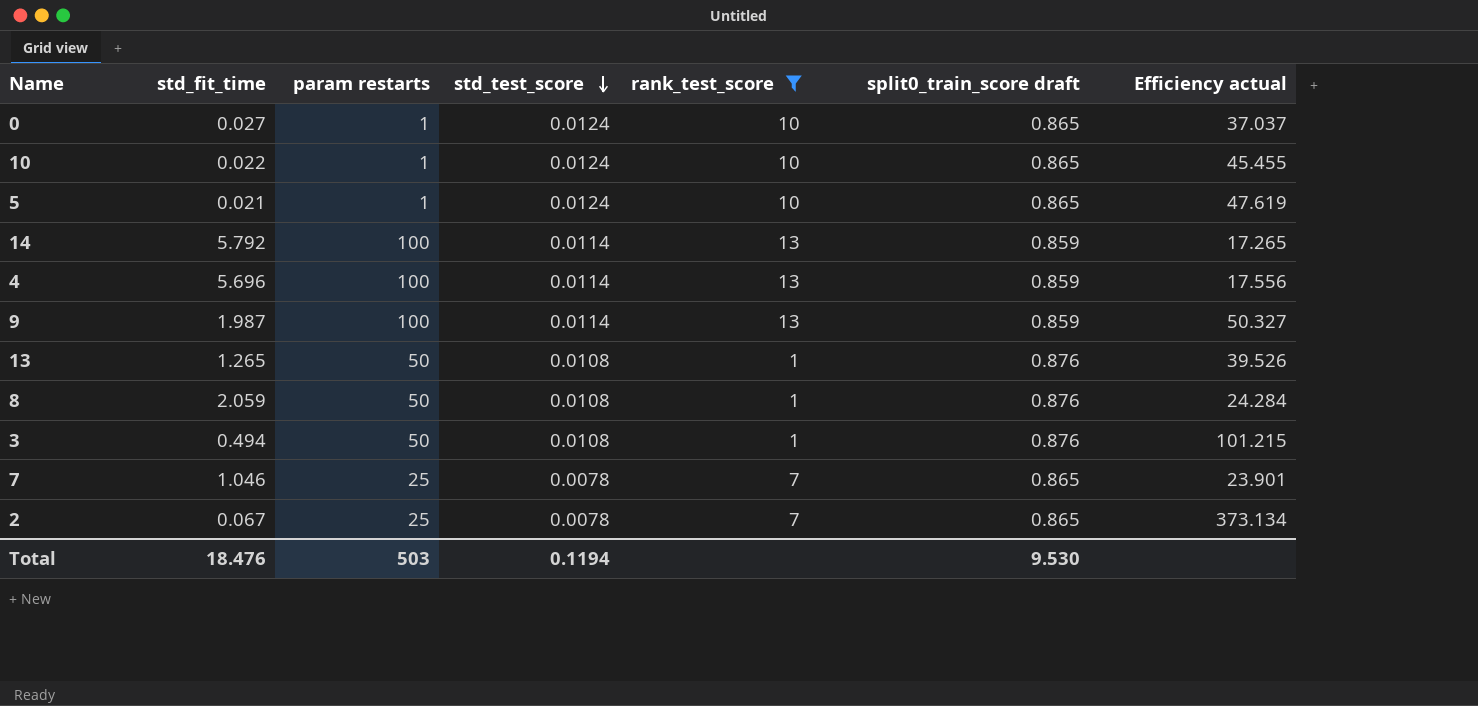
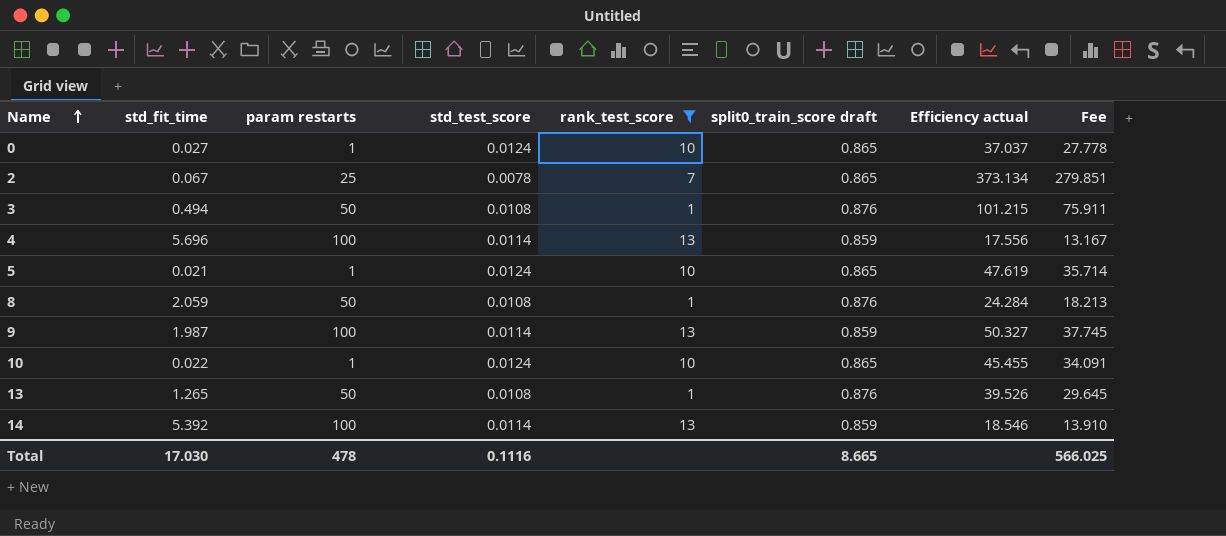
row order: std_test_score descending -> Name ascending
column Fee | formula: none -> [Efficiency actual] * 0.75
row 7: 1.046 | 25 | 0.0078 | 7 | 0.865 | 23.901 -> none
14 | std_fit_time: 5.792 -> 5.392
14 | Efficiency actual: 17.265 -> 18.546
Total | std_fit_time: 18.476 -> 17.030
Total | param restarts: 503 -> 478
Total | std_test_score: 0.1194 -> 0.1116
Total | split0_train_score draft: 9.530 -> 8.665

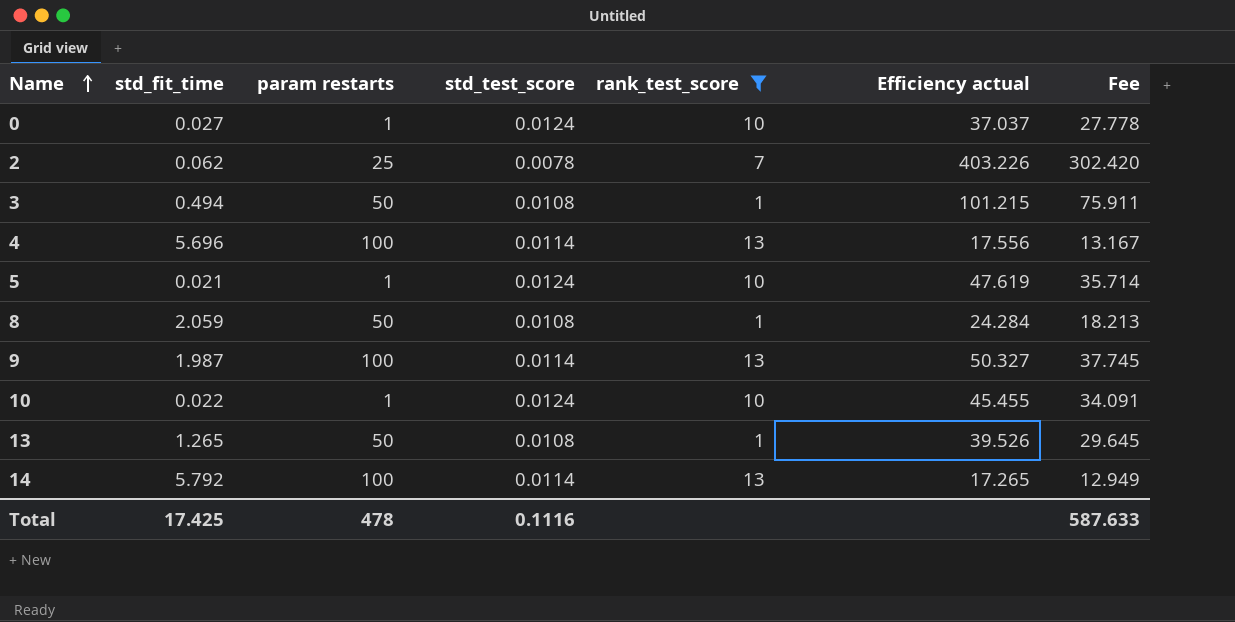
column split0_train_score draft | position: 6 -> none
2 | std_fit_time: 0.067 -> 0.062
2 | Efficiency actual: 373.134 -> 403.226
2 | Fee: 279.851 -> 302.420
14 | std_fit_time: 5.392 -> 5.792
14 | Efficiency actual: 18.546 -> 17.265
14 | Fee: 13.910 -> 12.949
Total | std_fit_time: 17.030 -> 17.425
Total | Fee: 566.025 -> 587.633

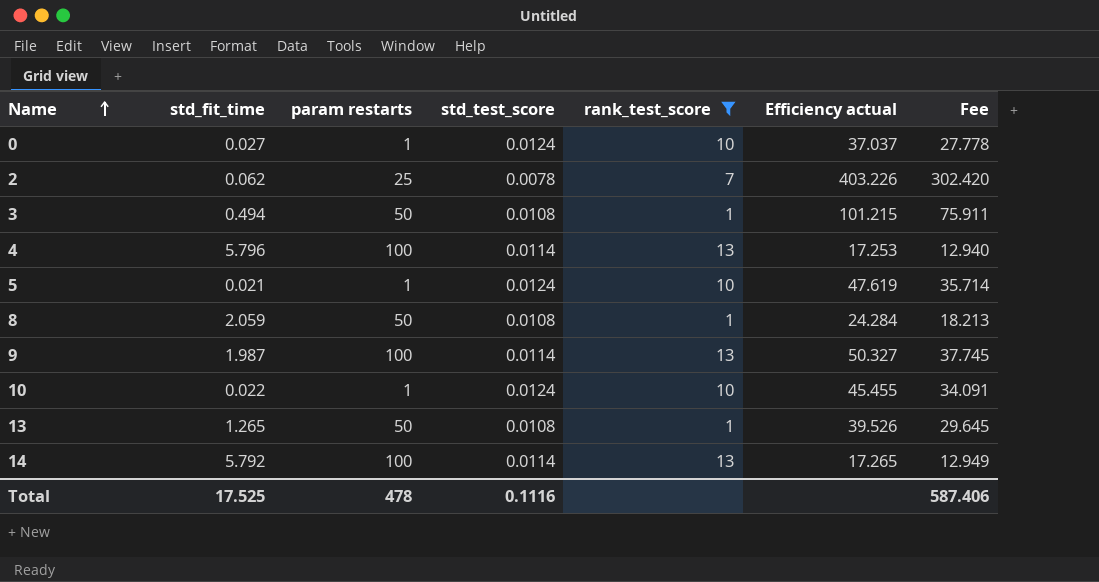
4 | std_fit_time: 5.696 -> 5.796
4 | Efficiency actual: 17.556 -> 17.253
4 | Fee: 13.167 -> 12.940
Total | std_fit_time: 17.425 -> 17.525
Total | Fee: 587.633 -> 587.406

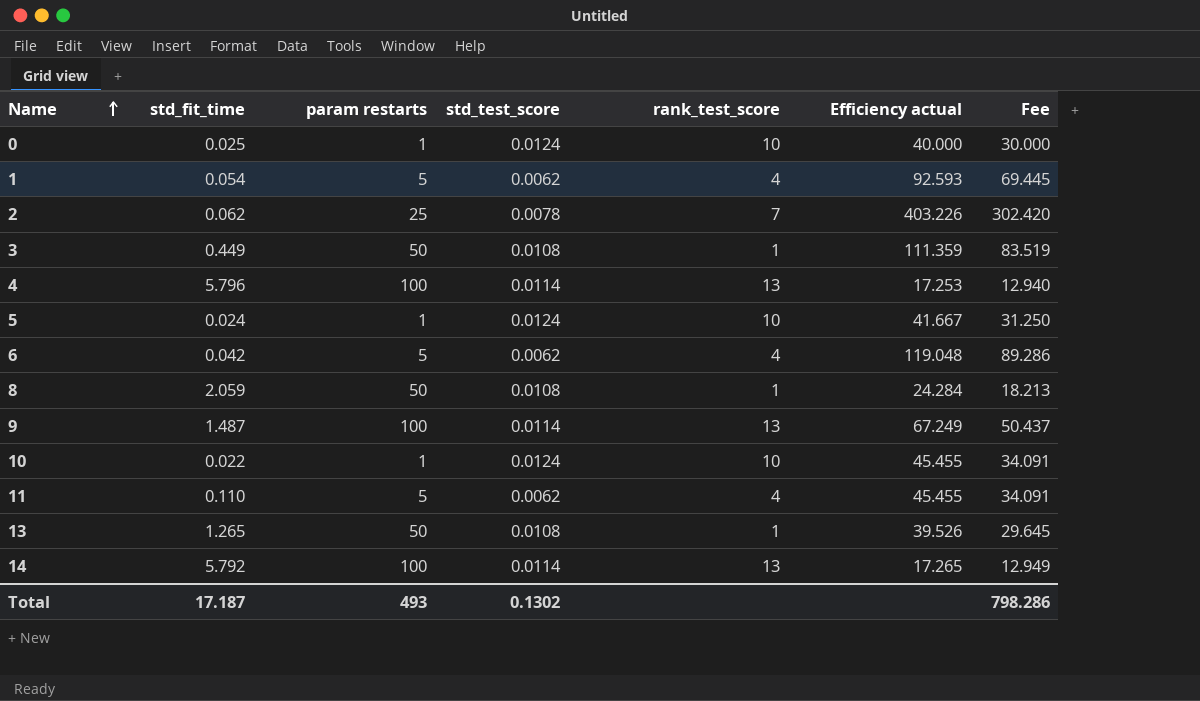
filter: rank_test_score != 4 -> none
0 | std_fit_time: 0.027 -> 0.025
0 | Efficiency actual: 37.037 -> 40.000
0 | Fee: 27.778 -> 30.000
3 | std_fit_time: 0.494 -> 0.449
3 | Efficiency actual: 101.215 -> 111.359
3 | Fee: 75.911 -> 83.519
5 | std_fit_time: 0.021 -> 0.024
5 | Efficiency actual: 47.619 -> 41.667
5 | Fee: 35.714 -> 31.250
9 | std_fit_time: 1.987 -> 1.487
9 | Efficiency actual: 50.327 -> 67.249
9 | Fee: 37.745 -> 50.437
Total | std_fit_time: 17.525 -> 17.187
Total | param restarts: 478 -> 493
Total | std_test_score: 0.1116 -> 0.1302
Total | Fee: 587.406 -> 798.286

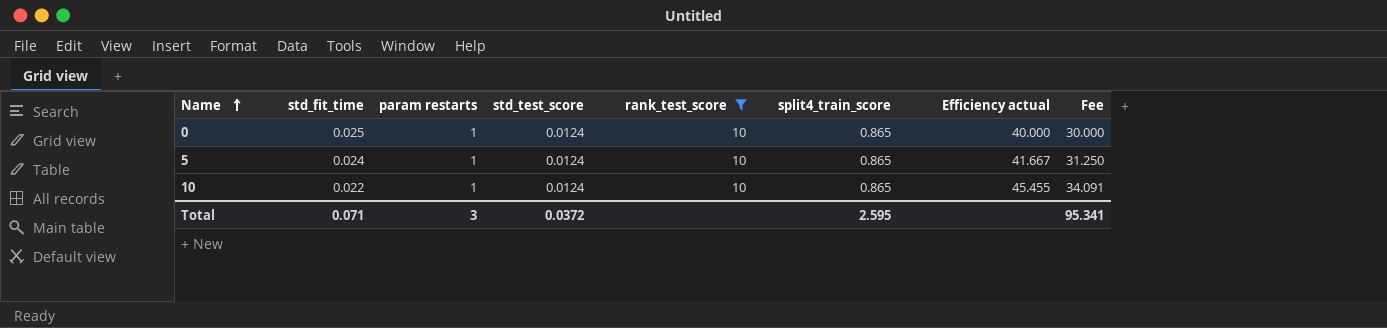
filter: none -> rank_test_score = 10
column split4_train_score | position: none -> 6
Total | std_fit_time: 17.187 -> 0.071
Total | param restarts: 493 -> 3
Total | std_test_score: 0.1302 -> 0.0372
Total | Fee: 798.286 -> 95.341

